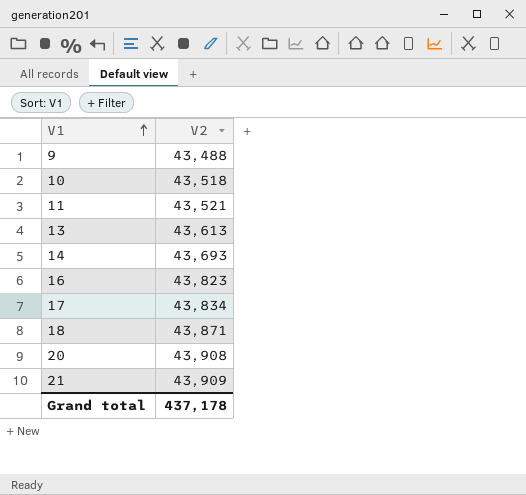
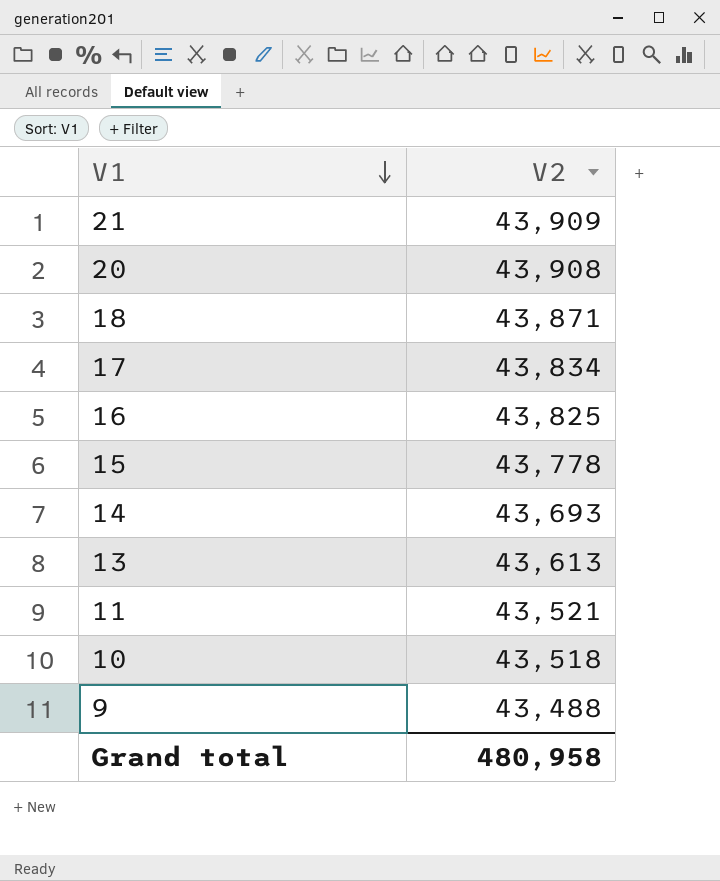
row order: V1 ascending -> V1 descending
16 | V2: 43,823 -> 43,825
row 15: none -> 43,778
Grand total | V2: 437,178 -> 480,958

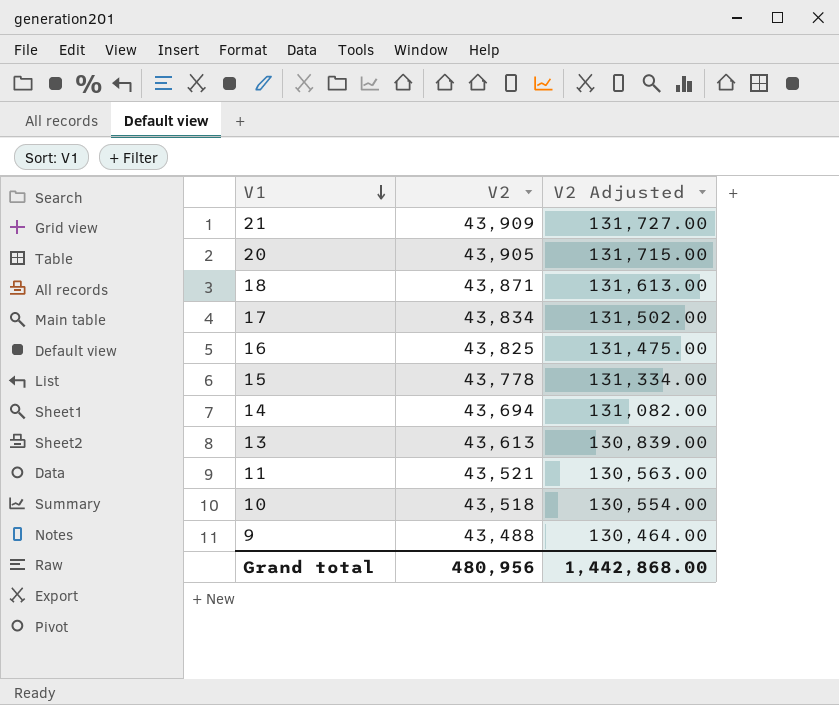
column V2 Adjusted | formula: none -> [V2] * 3
20 | V2: 43,908 -> 43,905
14 | V2: 43,693 -> 43,694
Grand total | V2: 480,958 -> 480,956

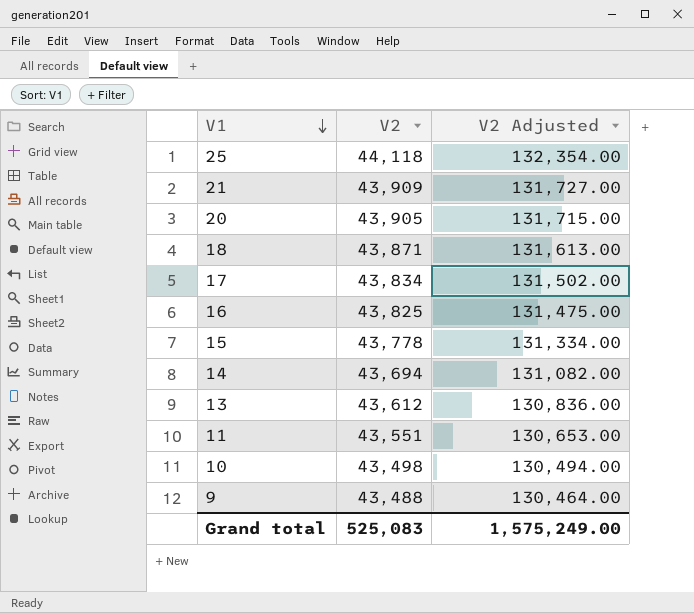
row 25: none -> 44,118 | 132,354.00
13 | V2: 43,613 -> 43,612
13 | V2 Adjusted: 130,839.00 -> 130,836.00
11 | V2: 43,521 -> 43,551
11 | V2 Adjusted: 130,563.00 -> 130,653.00
10 | V2: 43,518 -> 43,498
10 | V2 Adjusted: 130,554.00 -> 130,494.00
Grand total | V2: 480,956 -> 525,083
Grand total | V2 Adjusted: 1,442,868.00 -> 1,575,249.00

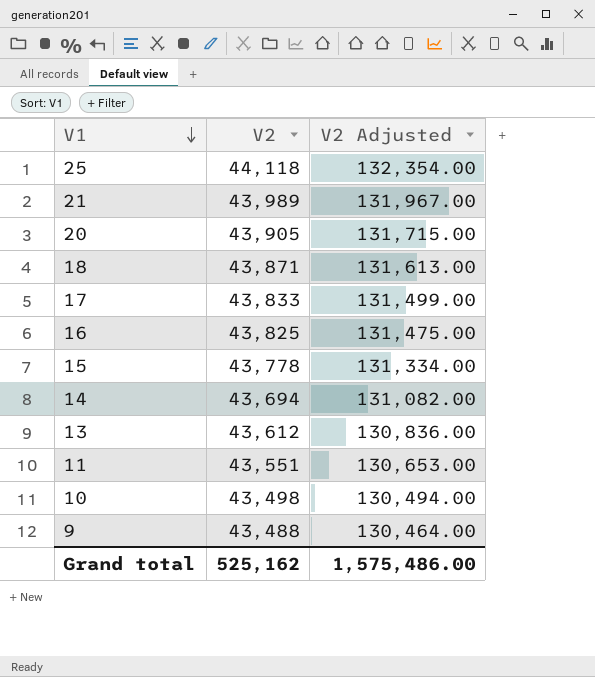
21 | V2: 43,909 -> 43,989
21 | V2 Adjusted: 131,727.00 -> 131,967.00
17 | V2: 43,834 -> 43,833
17 | V2 Adjusted: 131,502.00 -> 131,499.00
Grand total | V2: 525,083 -> 525,162
Grand total | V2 Adjusted: 1,575,249.00 -> 1,575,486.00

